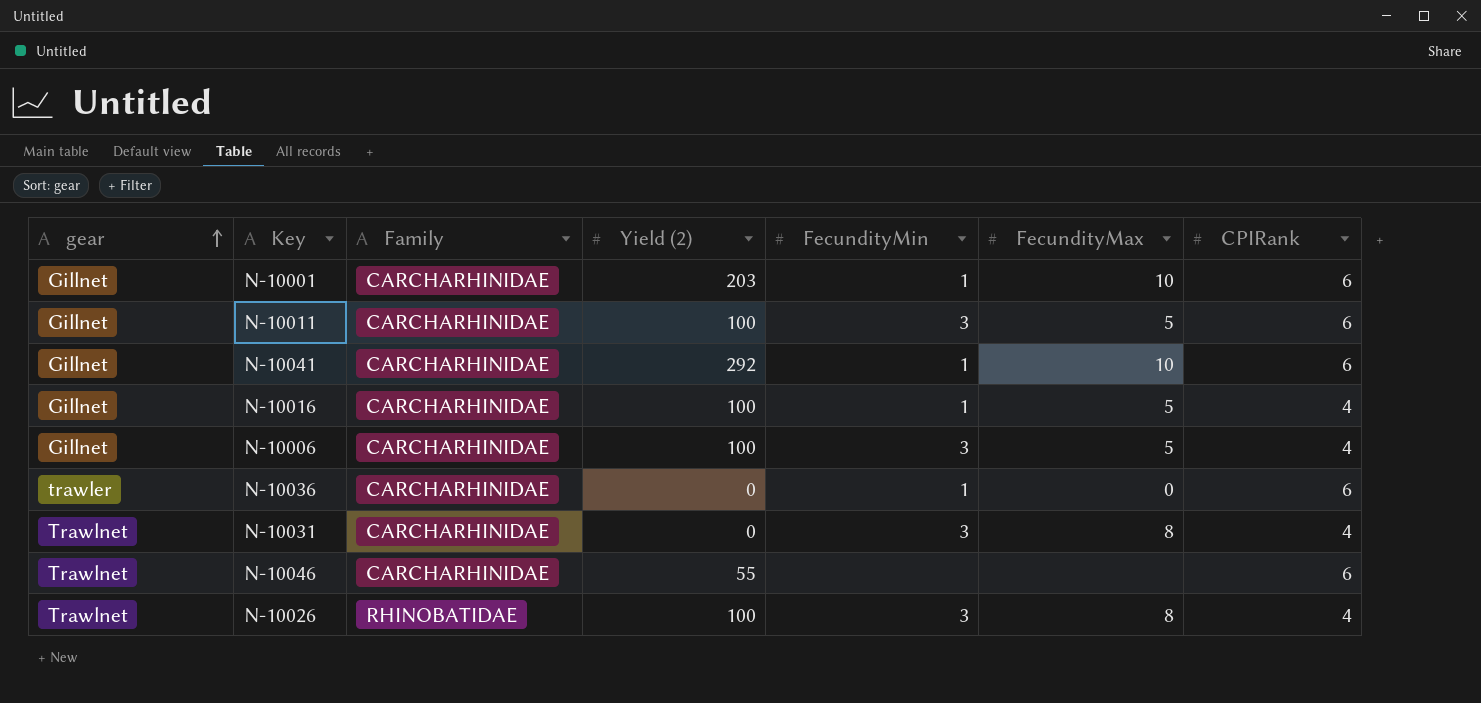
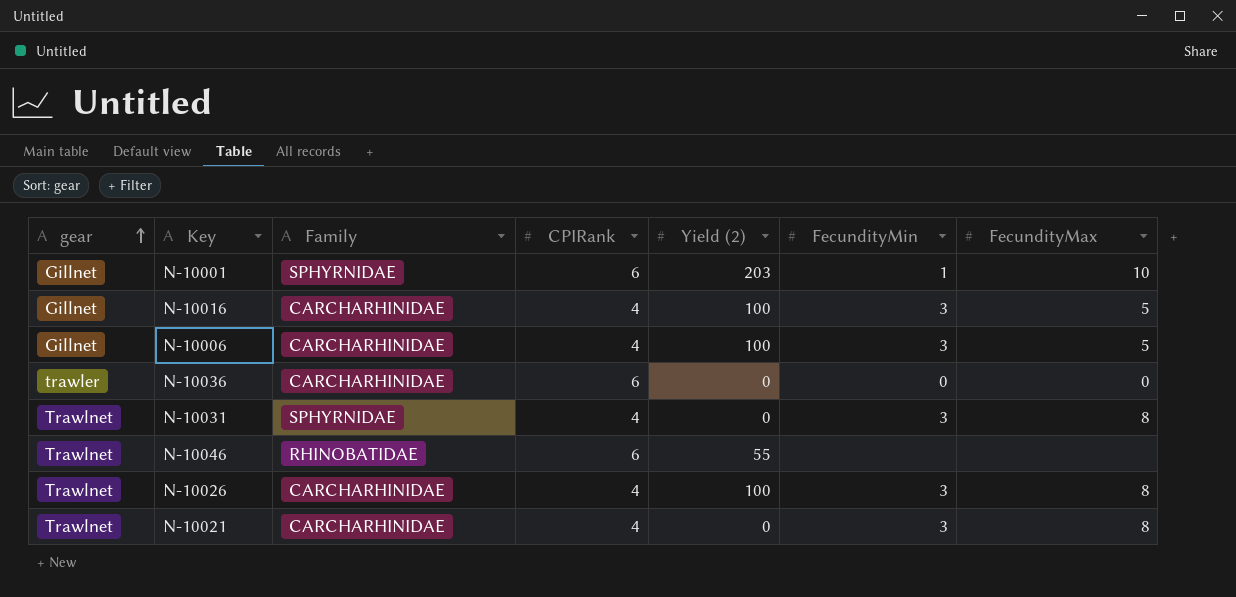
column CPIRank | position: 7 -> 4
row N-10011: Gillnet | CARCHARHINIDAE | 100 | 3 | 5 | 6 -> none
row N-10041: Gillnet | CARCHARHINIDAE | 292 | 1 | 10 | 6 -> none
N-10001 | Family: CARCHARHINIDAE -> SPHYRNIDAE
N-10016 | FecundityMin: 1 -> 3
N-10036 | FecundityMin: 1 -> 0
N-10031 | Family: CARCHARHINIDAE -> SPHYRNIDAE
N-10046 | Family: CARCHARHINIDAE -> RHINOBATIDAE
N-10026 | Family: RHINOBATIDAE -> CARCHARHINIDAE
row N-10021: none -> Trawlnet | CARCHARHINIDAE | 4 | 0 | 3 | 8

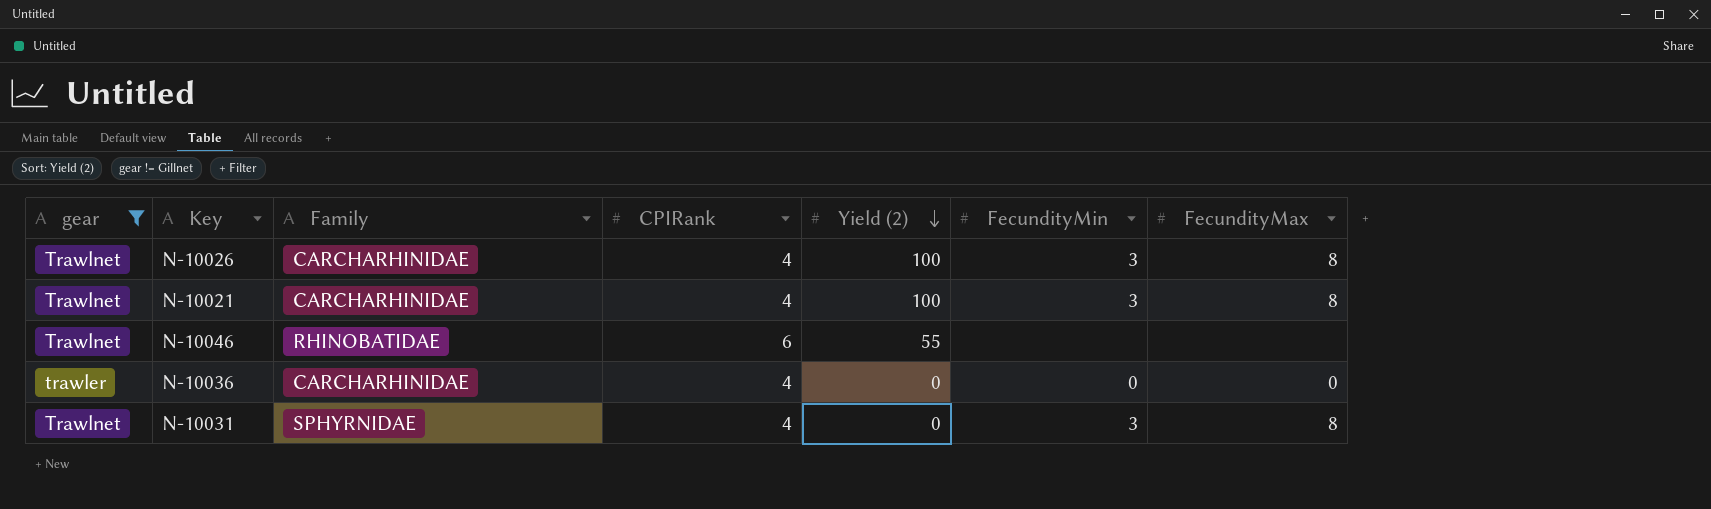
filter: none -> gear != Gillnet
row order: gear ascending -> Yield (2) descending
N-10021 | Yield (2): 0 -> 100
N-10036 | CPIRank: 6 -> 4

